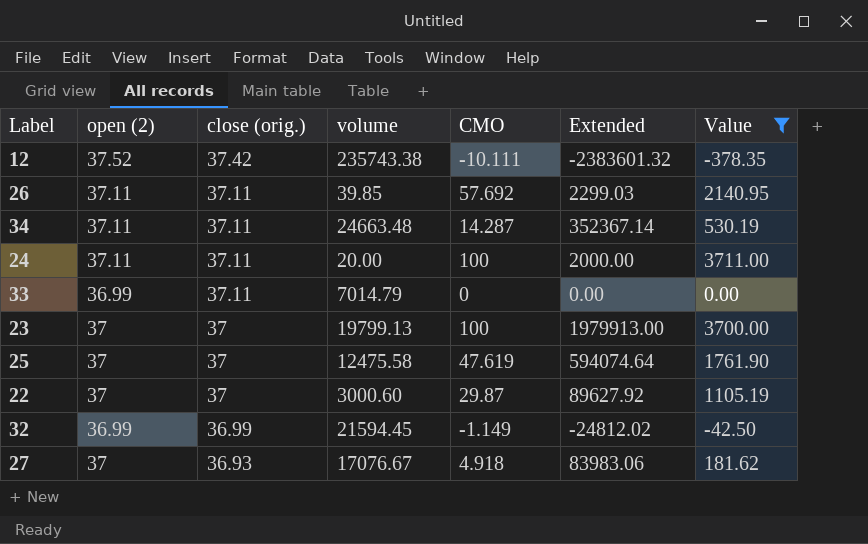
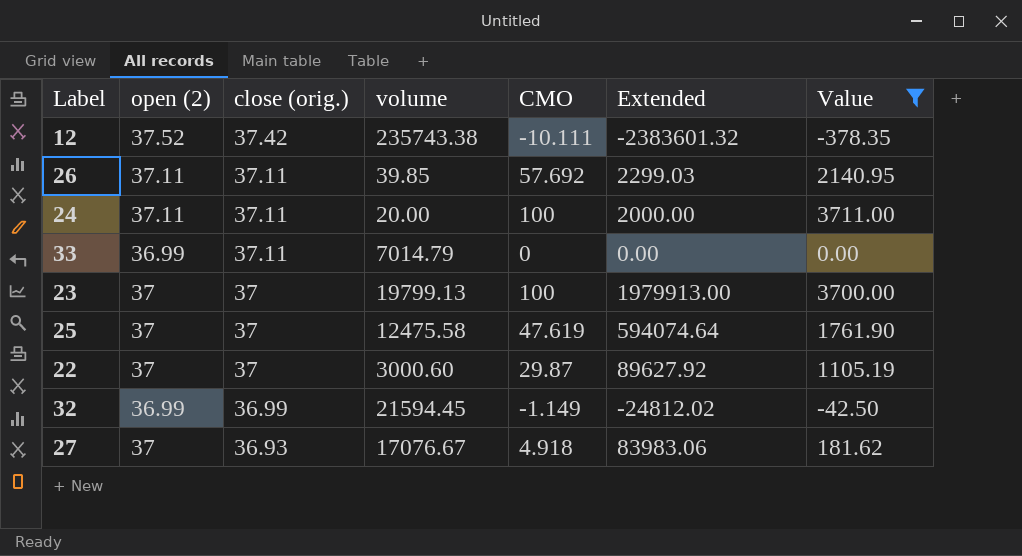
row 34: 37.11 | 37.11 | 24663.48 | 14.287 | 352367.14 | 530.19 -> none

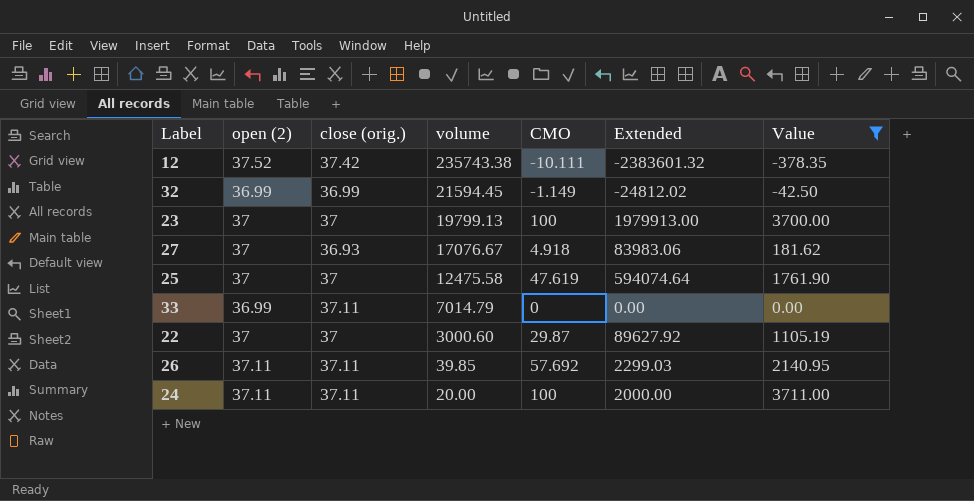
row order: close (orig.) descending -> volume descending

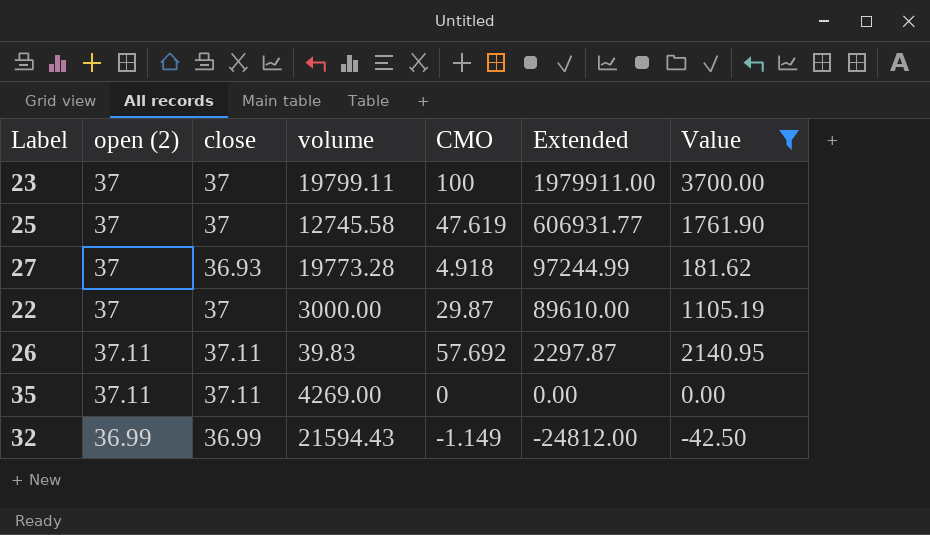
row order: volume descending -> Extended descending
column name: close (orig.) -> close
row 12: 37.52 | 37.42 | 235743.38 | -10.111 | -2383601.32 | -378.35 -> none
row 33: 36.99 | 37.11 | 7014.79 | 0 | 0.00 | 0.00 -> none
row 24: 37.11 | 37.11 | 20.00 | 100 | 2000.00 | 3711.00 -> none
23 | volume: 19799.13 -> 19799.11
23 | Extended: 1979913.00 -> 1979911.00
25 | volume: 12475.58 -> 12745.58
25 | Extended: 594074.64 -> 606931.77
27 | volume: 17076.67 -> 19773.28
27 | Extended: 83983.06 -> 97244.99
22 | volume: 3000.60 -> 3000.00
22 | Extended: 89627.92 -> 89610.00
26 | volume: 39.85 -> 39.83
26 | Extended: 2299.03 -> 2297.87
row 35: none -> 37.11 | 37.11 | 4269.00 | 0 | 0.00 | 0.00
32 | volume: 21594.45 -> 21594.43
32 | Extended: -24812.02 -> -24812.00

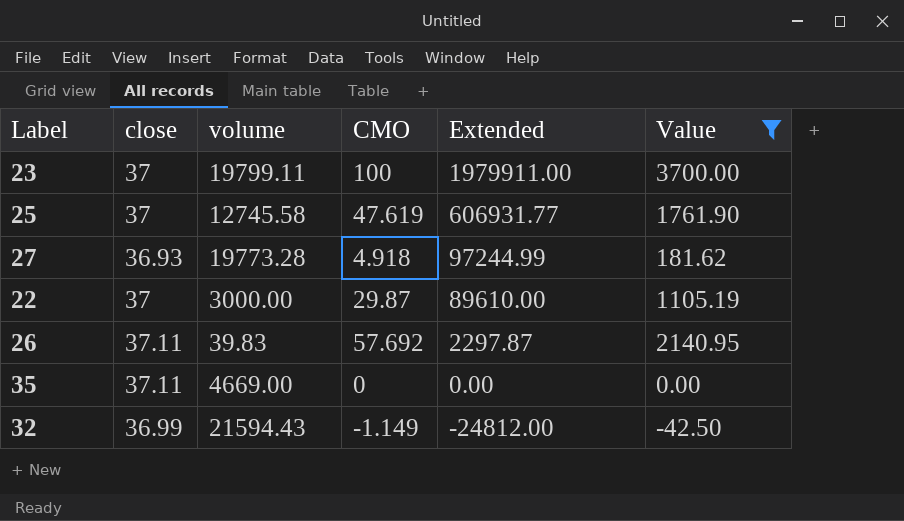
column open (2) | position: 2 -> none
35 | volume: 4269.00 -> 4669.00

